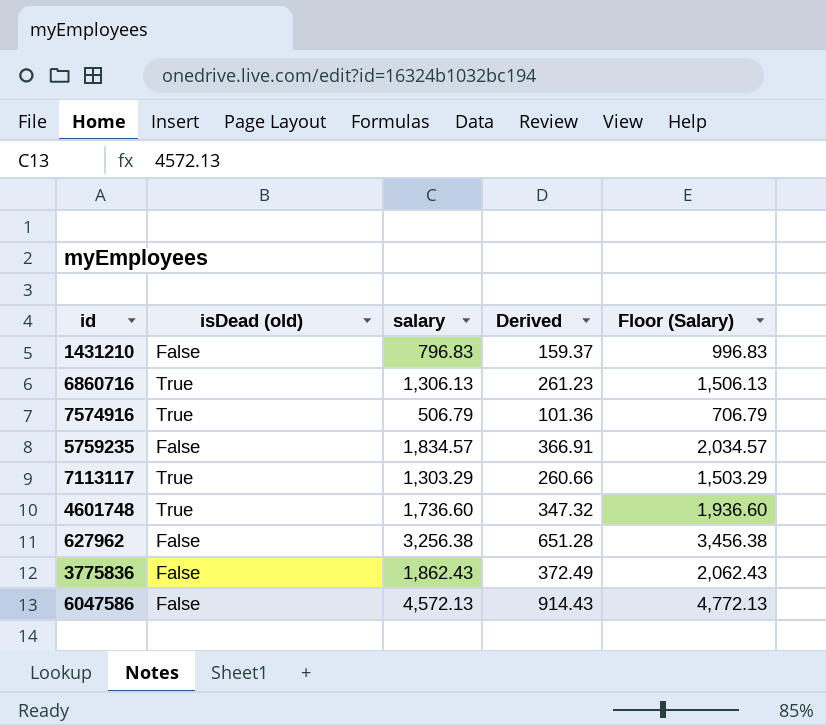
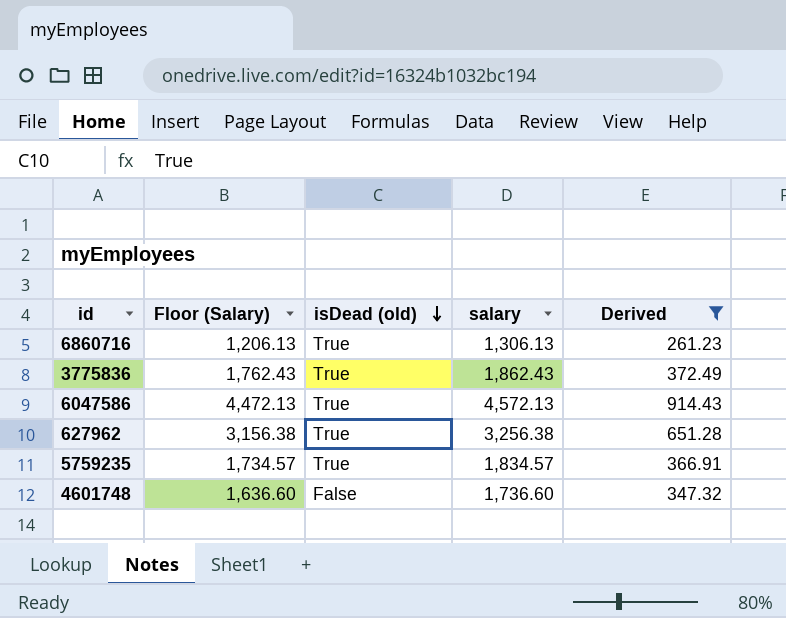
filter: none -> Derived >= 261.23
row order: none -> isDead (old) descending
column Floor (Salary) | formula: [salary] + 200 -> [salary] - 100
column Floor (Salary) | position: 5 -> 2
3775836 | isDead (old): False -> True
6047586 | isDead (old): False -> True
627962 | isDead (old): False -> True
5759235 | isDead (old): False -> True
4601748 | isDead (old): True -> False

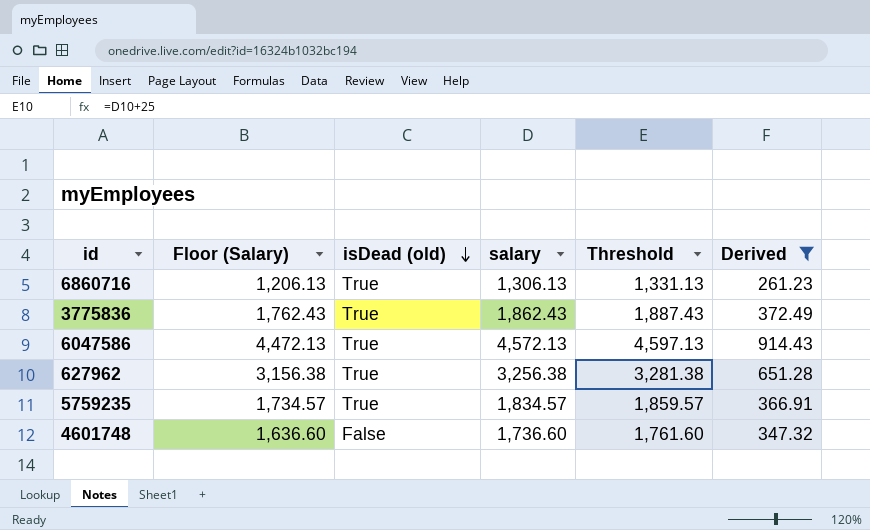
column Threshold | formula: none -> [salary] + 25

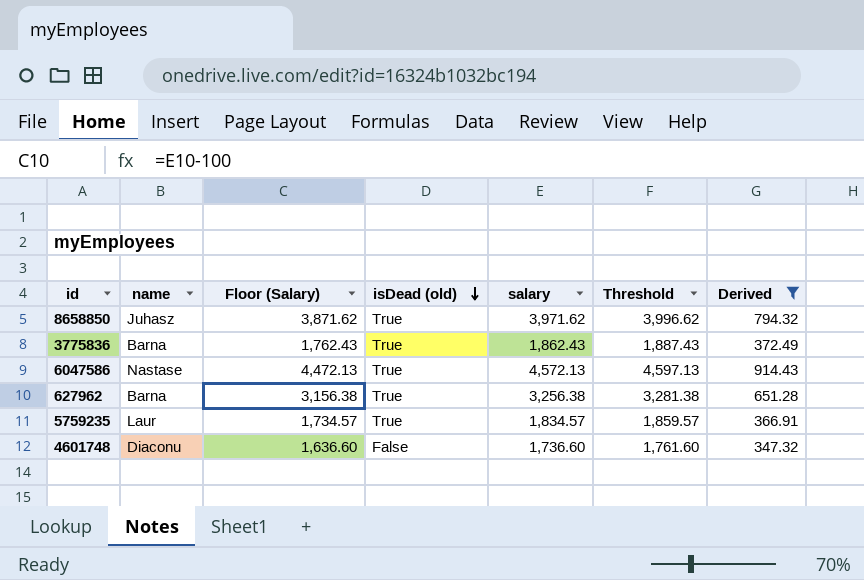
column name | position: none -> 2
row 6860716: 1,206.13 | True | 1,306.13 | 1,331.13 | 261.23 -> none
row 8658850: none -> Juhasz | 3,871.62 | True | 3,971.62 | 3,996.62 | 794.32

